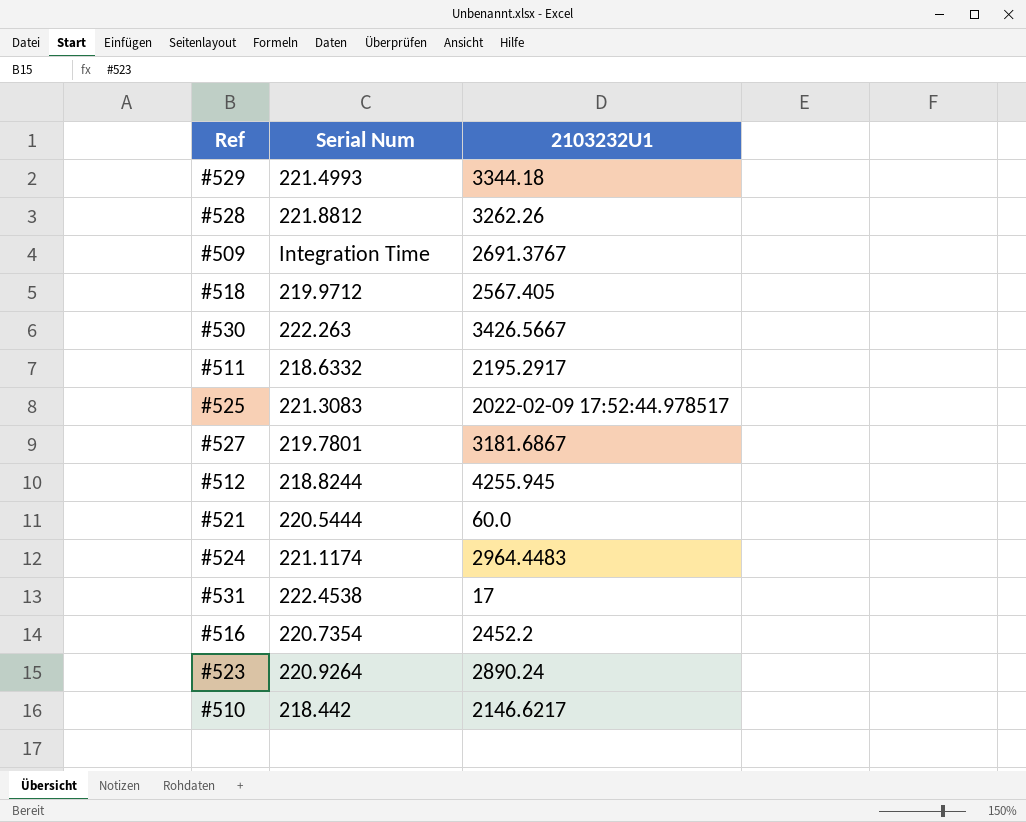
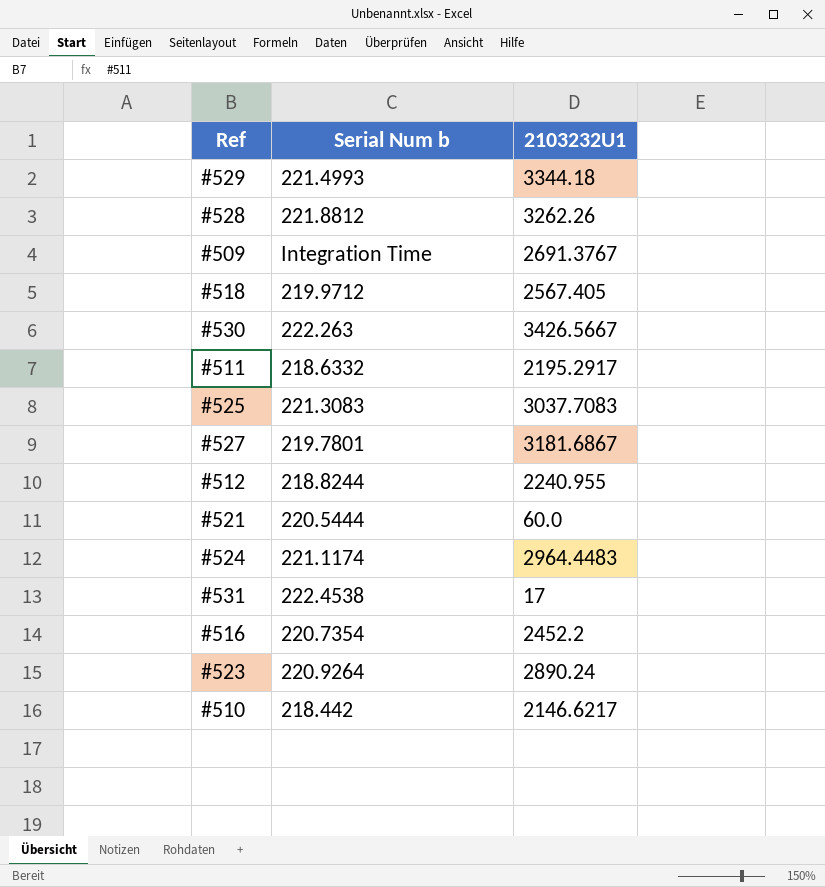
column name: Serial Num -> Serial Num b
#525 | 2103232U1: 2022-02-09 17:52:44.978517 -> 3037.7083
#512 | 2103232U1: 4255.945 -> 2240.955

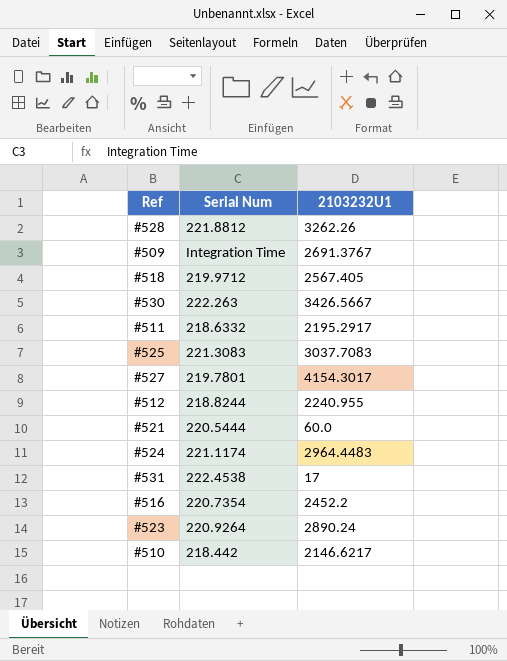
column name: Serial Num b -> Serial Num
row #529: 221.4993 | 3344.18 -> none
#527 | 2103232U1: 3181.6867 -> 4154.3017

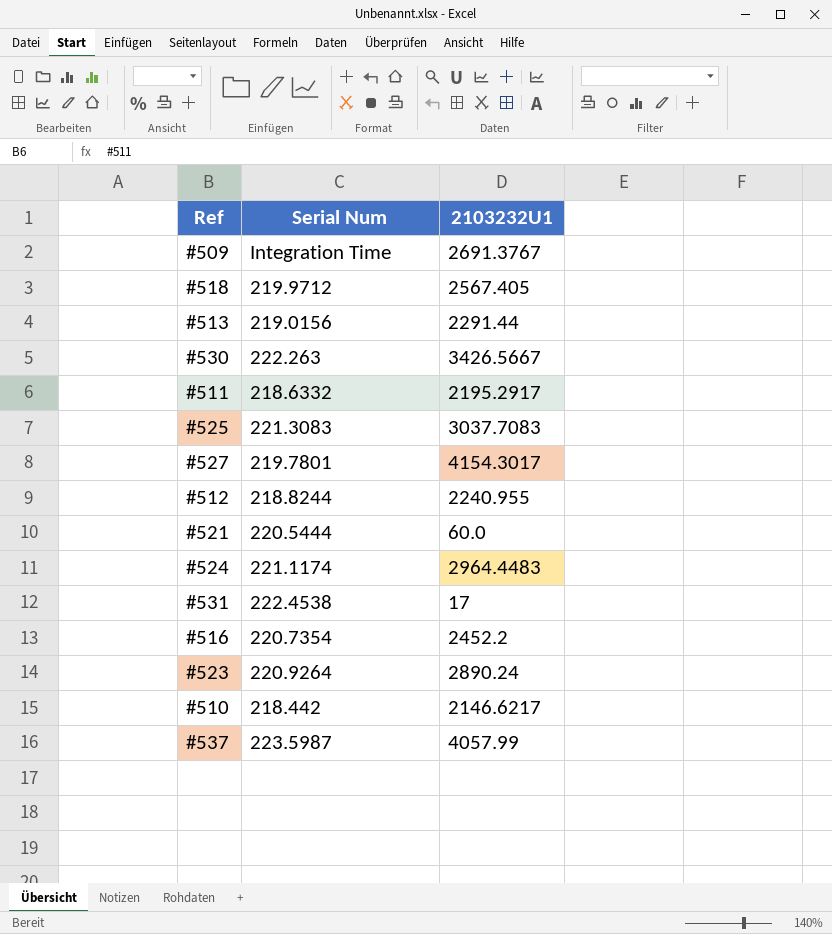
row #528: 221.8812 | 3262.26 -> none
row #513: none -> 219.0156 | 2291.44
row #537: none -> 223.5987 | 4057.99

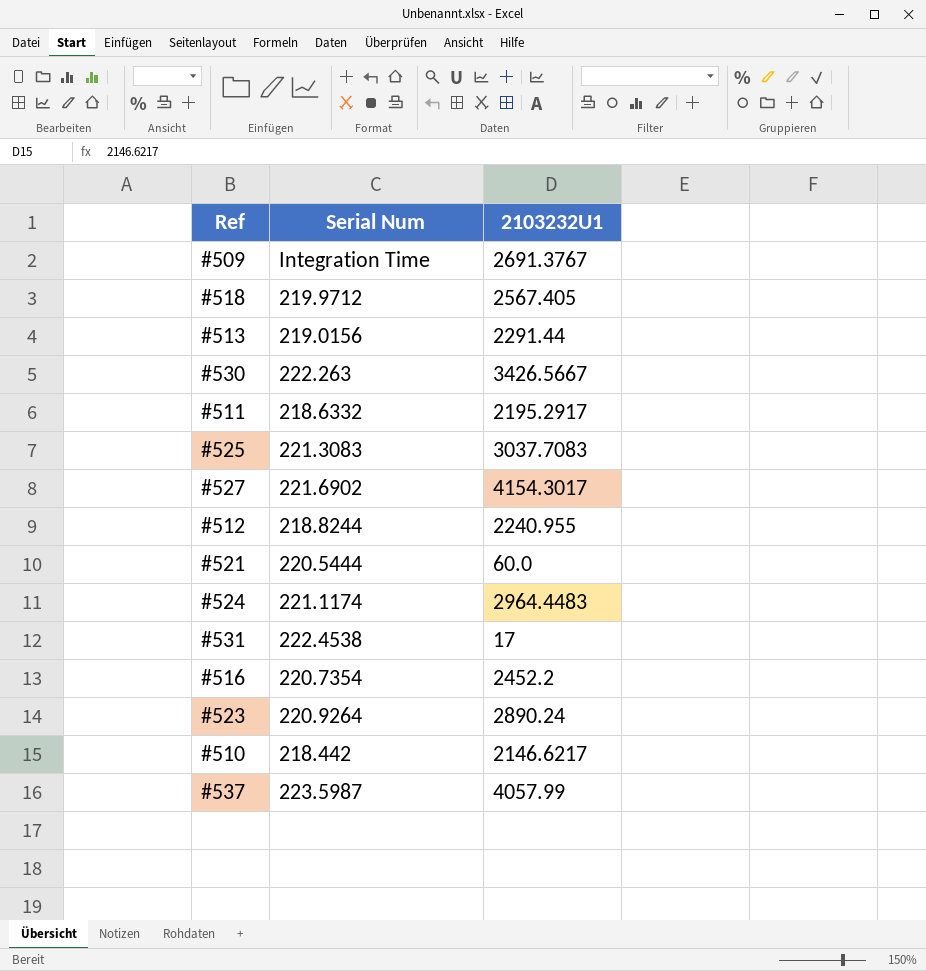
#527 | Serial Num: 219.7801 -> 221.6902

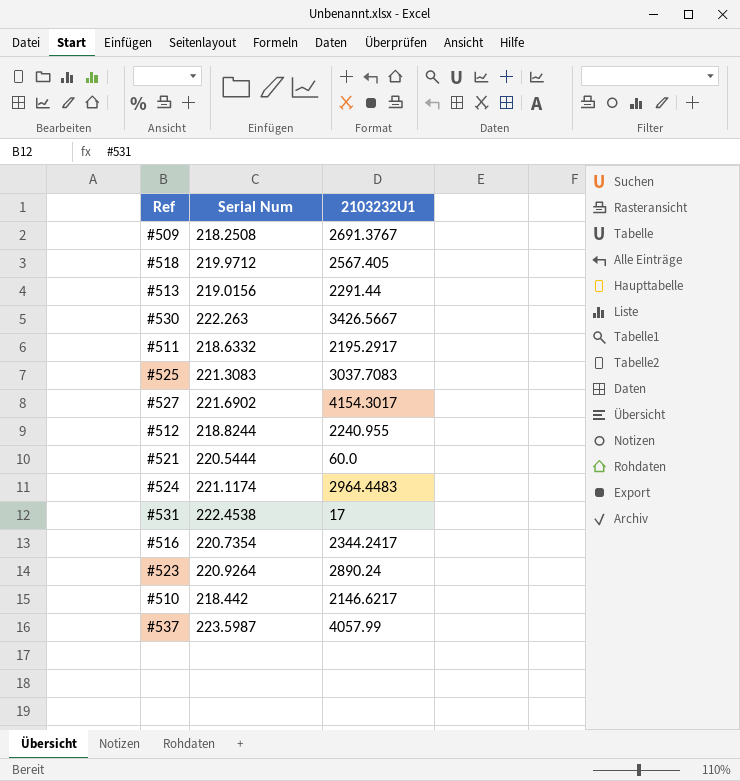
#509 | Serial Num: Integration Time -> 218.2508
#516 | 2103232U1: 2452.2 -> 2344.2417

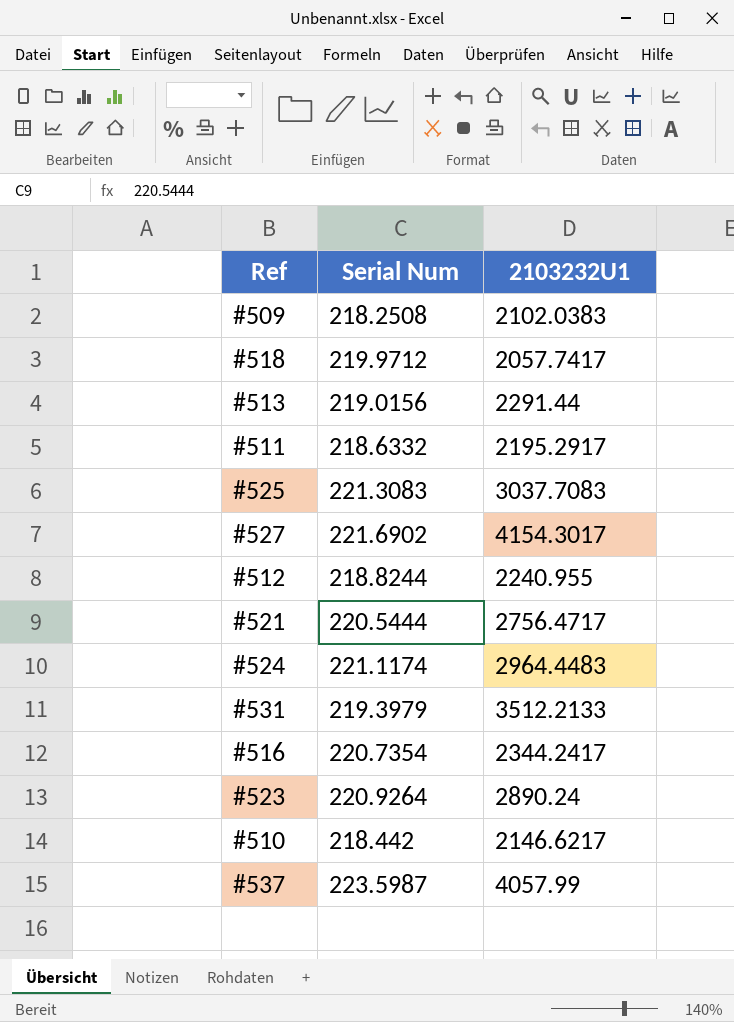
row #530: 222.263 | 3426.5667 -> none
#509 | 2103232U1: 2691.3767 -> 2102.0383
#518 | 2103232U1: 2567.405 -> 2057.7417
#521 | 2103232U1: 60.0 -> 2756.4717
#531 | Serial Num: 222.4538 -> 219.3979
#531 | 2103232U1: 17 -> 3512.2133

